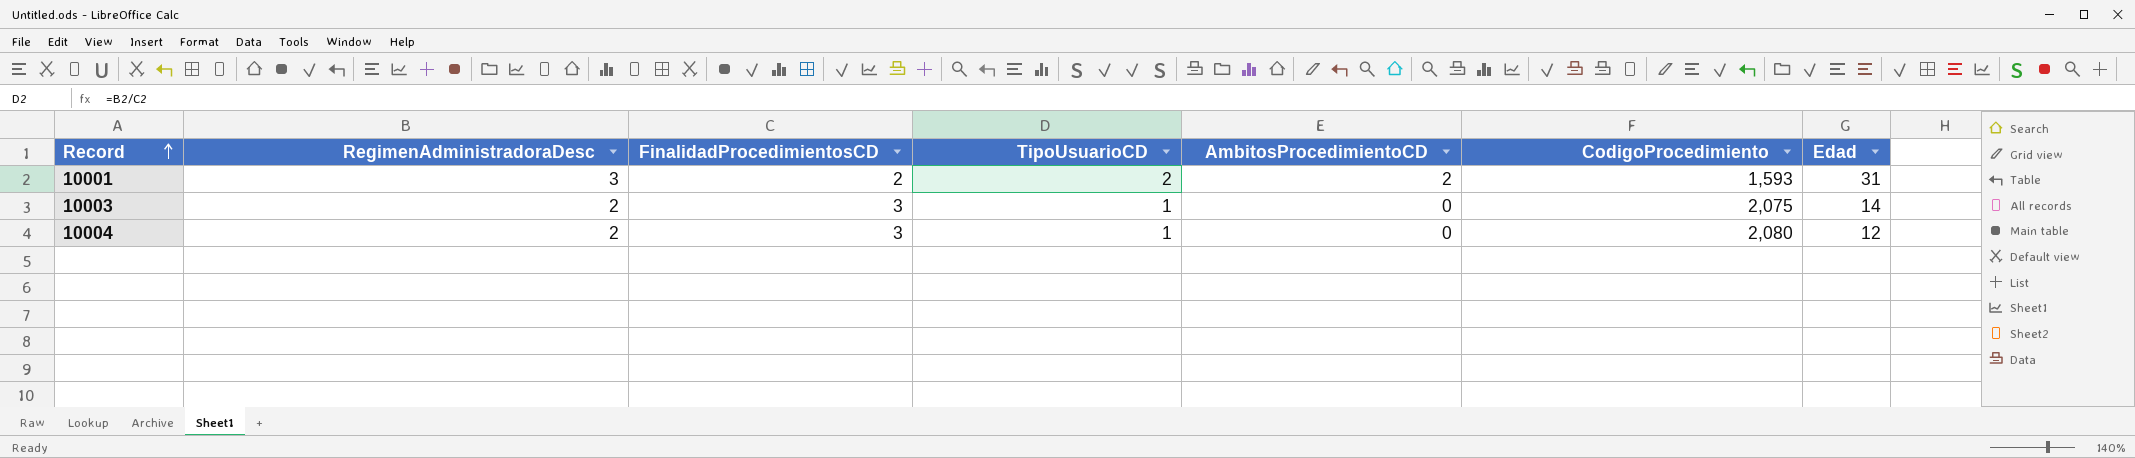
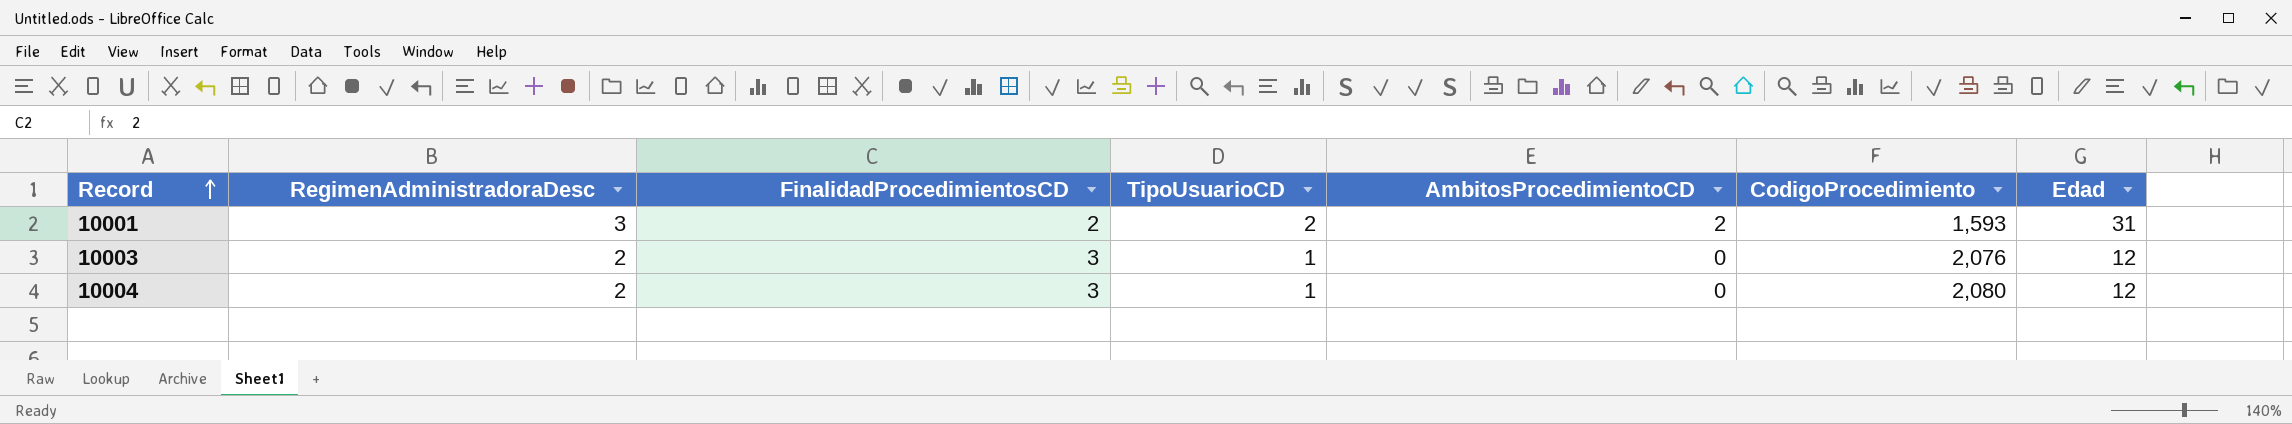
10003 | CodigoProcedimiento: 2,075 -> 2,076
10003 | Edad: 14 -> 12

